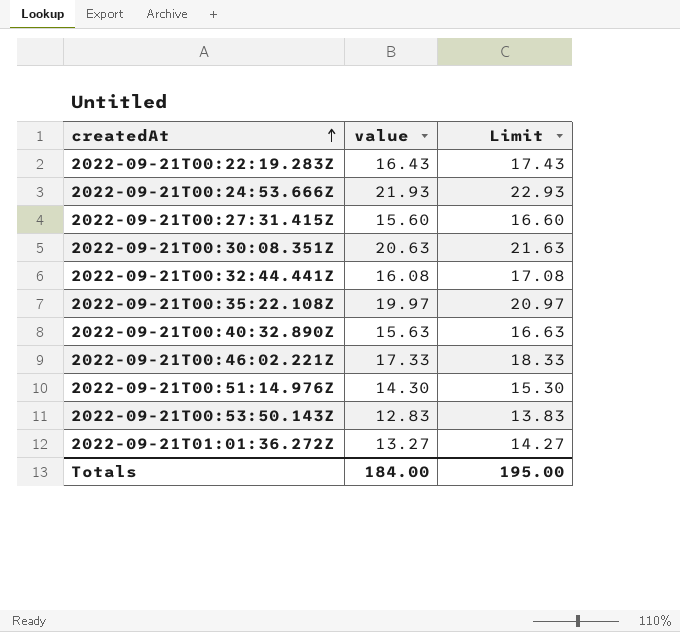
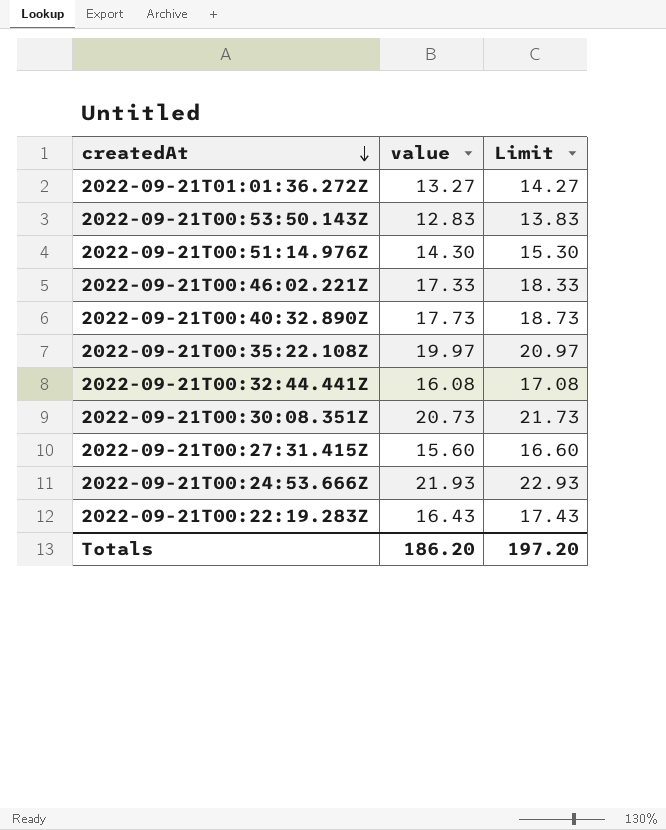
row order: createdAt ascending -> createdAt descending
2022-09-21T00:40:32.890Z | value: 15.63 -> 17.73
2022-09-21T00:40:32.890Z | Limit: 16.63 -> 18.73
2022-09-21T00:30:08.351Z | value: 20.63 -> 20.73
2022-09-21T00:30:08.351Z | Limit: 21.63 -> 21.73
Totals | value: 184.00 -> 186.20
Totals | Limit: 195.00 -> 197.20

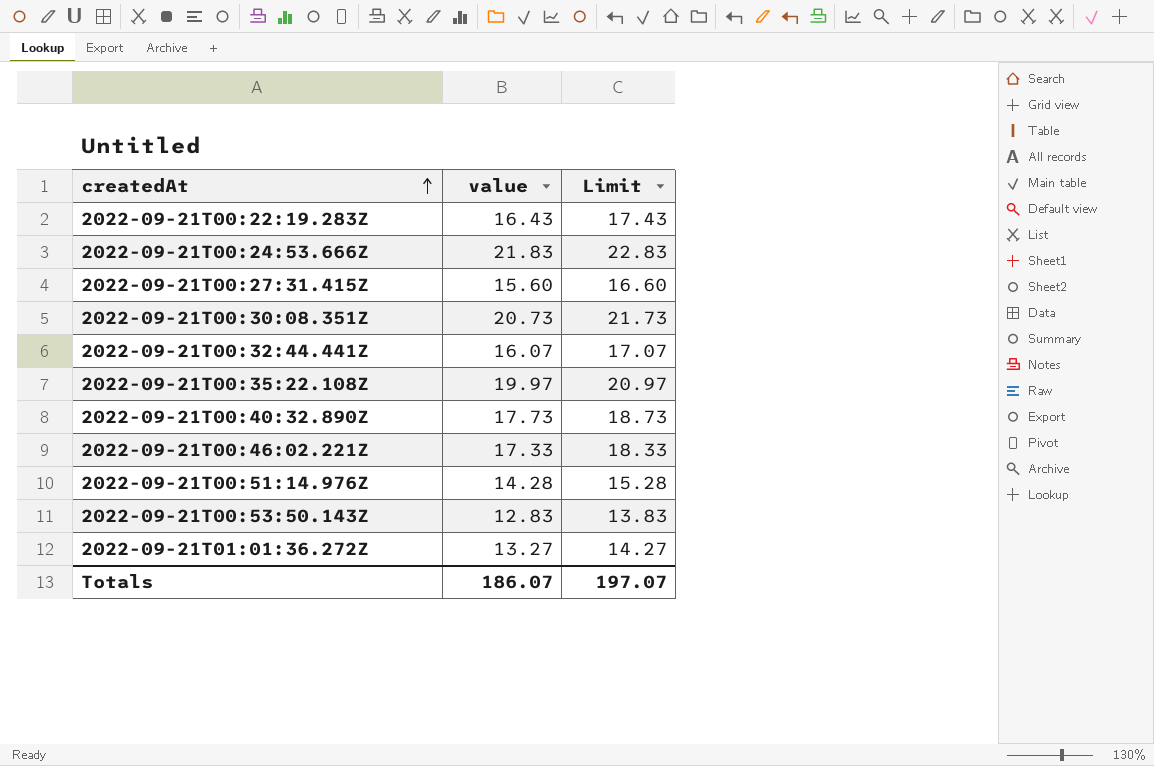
row order: createdAt descending -> createdAt ascending
2022-09-21T00:24:53.666Z | value: 21.93 -> 21.83
2022-09-21T00:24:53.666Z | Limit: 22.93 -> 22.83
2022-09-21T00:32:44.441Z | value: 16.08 -> 16.07
2022-09-21T00:32:44.441Z | Limit: 17.08 -> 17.07
2022-09-21T00:51:14.976Z | value: 14.30 -> 14.28
2022-09-21T00:51:14.976Z | Limit: 15.30 -> 15.28
Totals | value: 186.20 -> 186.07
Totals | Limit: 197.20 -> 197.07

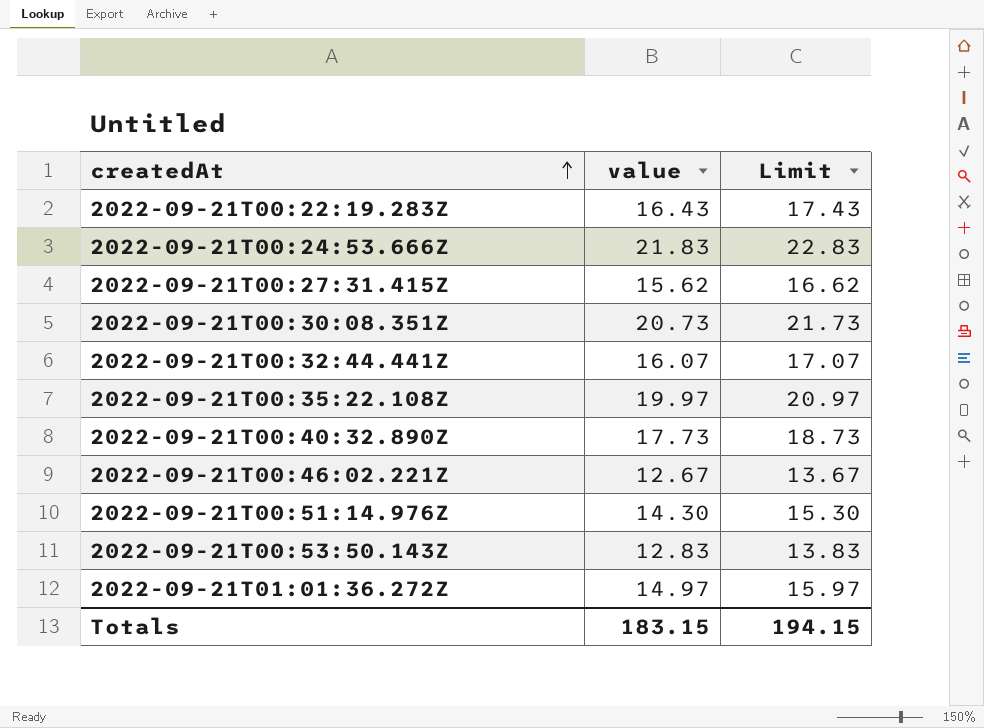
2022-09-21T00:27:31.415Z | value: 15.60 -> 15.62
2022-09-21T00:27:31.415Z | Limit: 16.60 -> 16.62
2022-09-21T00:46:02.221Z | value: 17.33 -> 12.67
2022-09-21T00:46:02.221Z | Limit: 18.33 -> 13.67
2022-09-21T00:51:14.976Z | value: 14.28 -> 14.30
2022-09-21T00:51:14.976Z | Limit: 15.28 -> 15.30
2022-09-21T01:01:36.272Z | value: 13.27 -> 14.97
2022-09-21T01:01:36.272Z | Limit: 14.27 -> 15.97
Totals | value: 186.07 -> 183.15
Totals | Limit: 197.07 -> 194.15

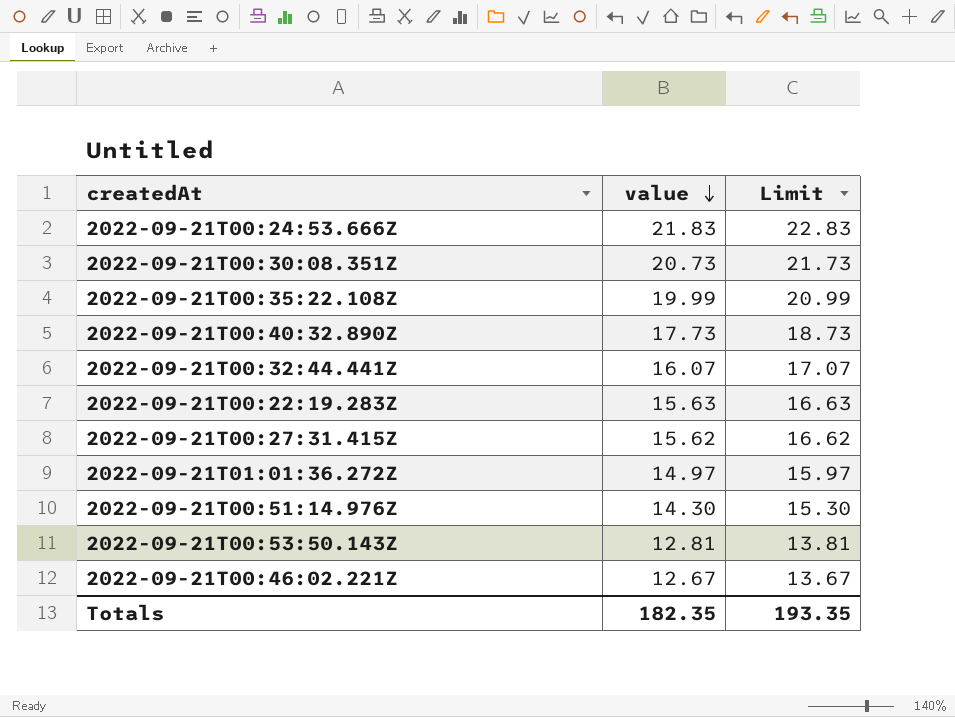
row order: createdAt ascending -> value descending
2022-09-21T00:35:22.108Z | value: 19.97 -> 19.99
2022-09-21T00:35:22.108Z | Limit: 20.97 -> 20.99
2022-09-21T00:22:19.283Z | value: 16.43 -> 15.63
2022-09-21T00:22:19.283Z | Limit: 17.43 -> 16.63
2022-09-21T00:53:50.143Z | value: 12.83 -> 12.81
2022-09-21T00:53:50.143Z | Limit: 13.83 -> 13.81
Totals | value: 183.15 -> 182.35
Totals | Limit: 194.15 -> 193.35

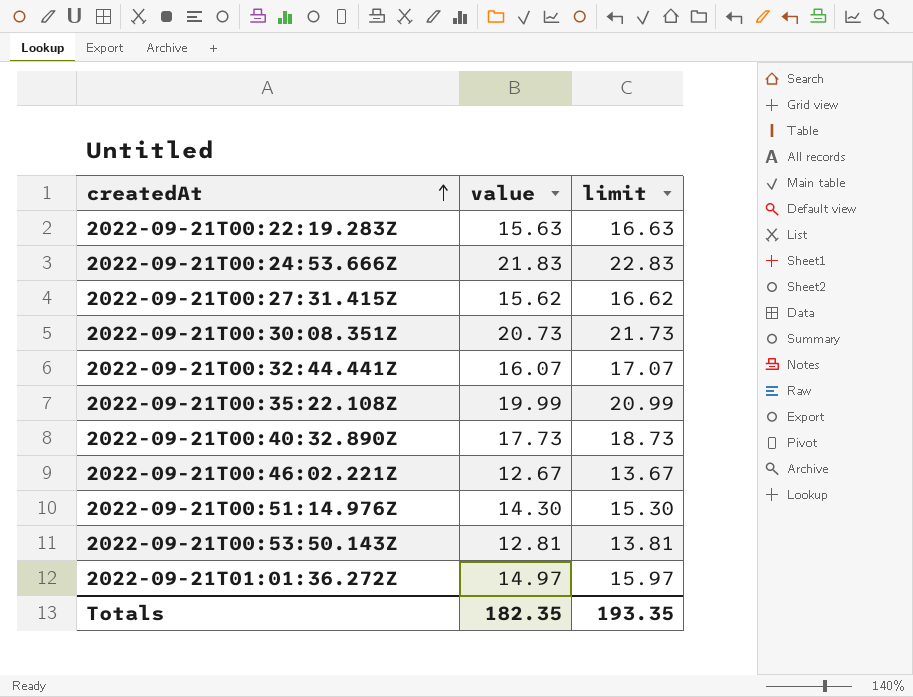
row order: value descending -> createdAt ascending
column name: Limit -> limit

